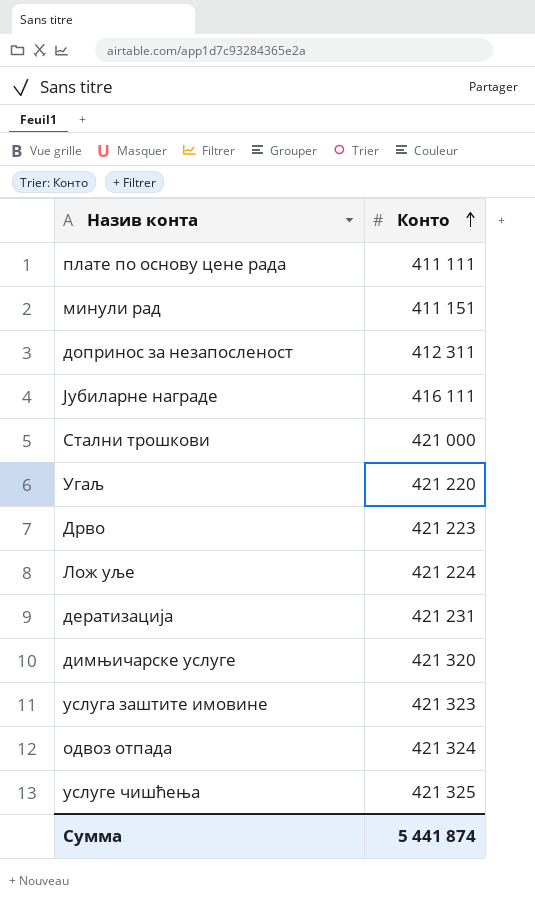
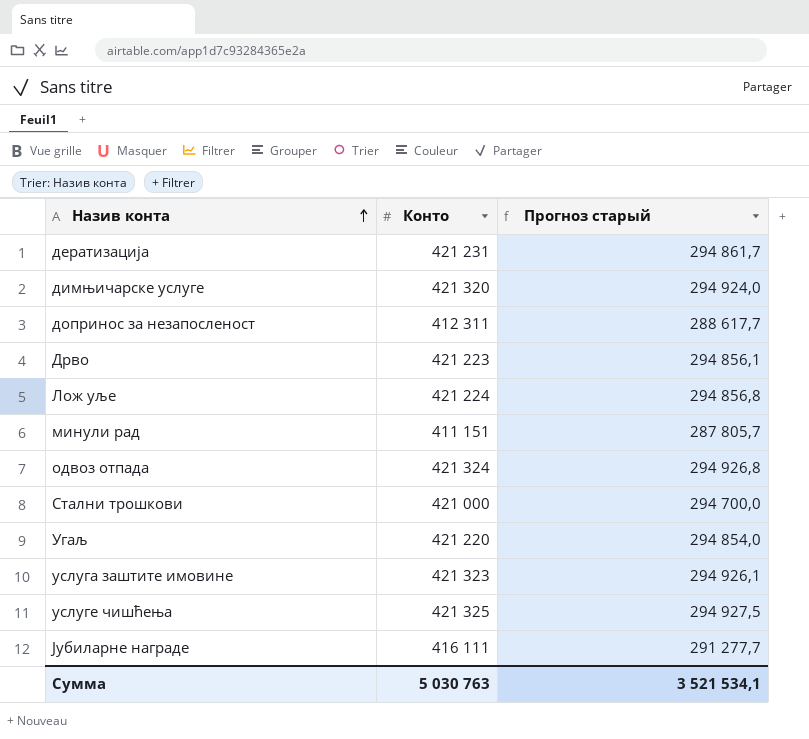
row order: Конто ascending -> Назив конта ascending
column Прогноз старый | formula: none -> [Конто] * 0,7
row плате по основу цене рада: 411 111 -> none
Сумма | Конто: 5 441 874 -> 5 030 763

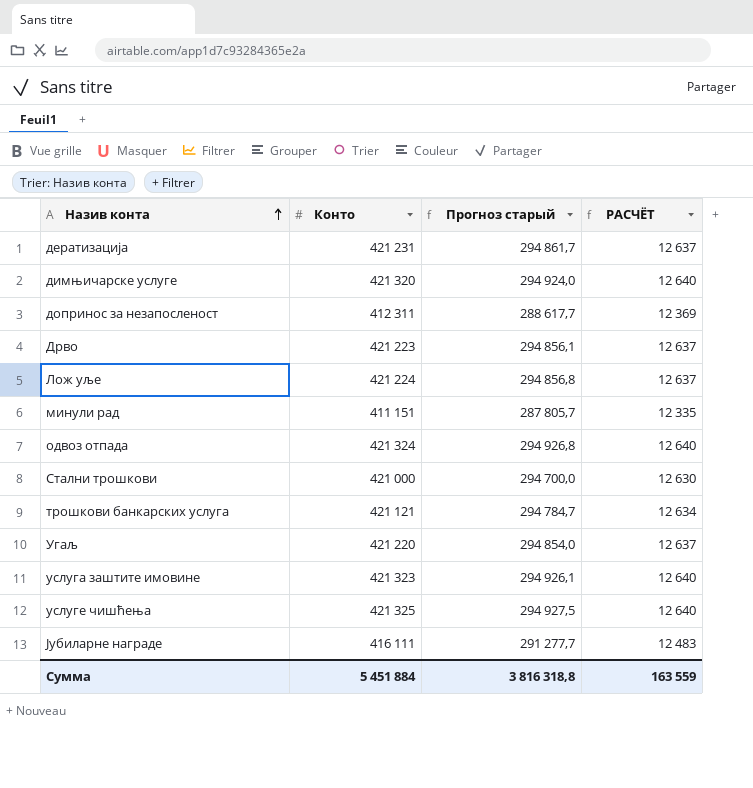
column РАСЧЁТ | formula: none -> [Конто] * 0,03
row трошкови банкарских услуга: none -> 421 121 | 294 784,7 | 12 634
Сумма | Конто: 5 030 763 -> 5 451 884
Сумма | Прогноз старый: 3 521 534,1 -> 3 816 318,8

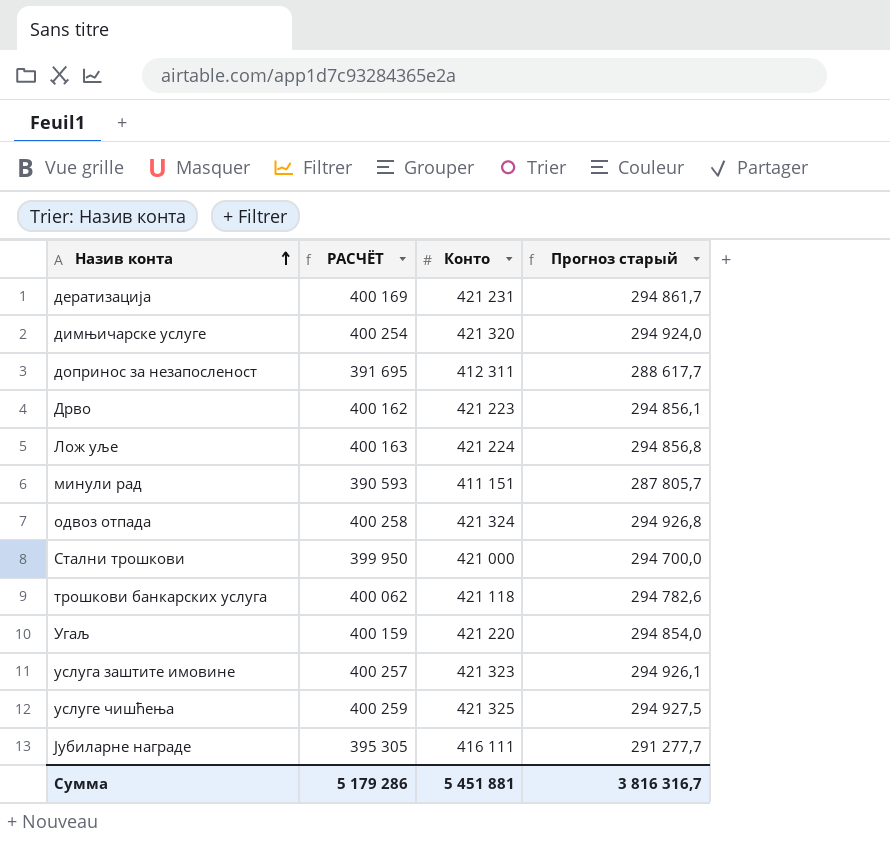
column РАСЧЁТ | formula: [Конто] * 0,03 -> [Конто] * 0,95
column РАСЧЁТ | position: 4 -> 2
трошкови банкарских услуга | Конто: 421 121 -> 421 118
трошкови банкарских услуга | Прогноз старый: 294 784,7 -> 294 782,6
Сумма | РАСЧЁТ: 163 559 -> 5 179 286
Сумма | Конто: 5 451 884 -> 5 451 881
Сумма | Прогноз старый: 3 816 318,8 -> 3 816 316,7

